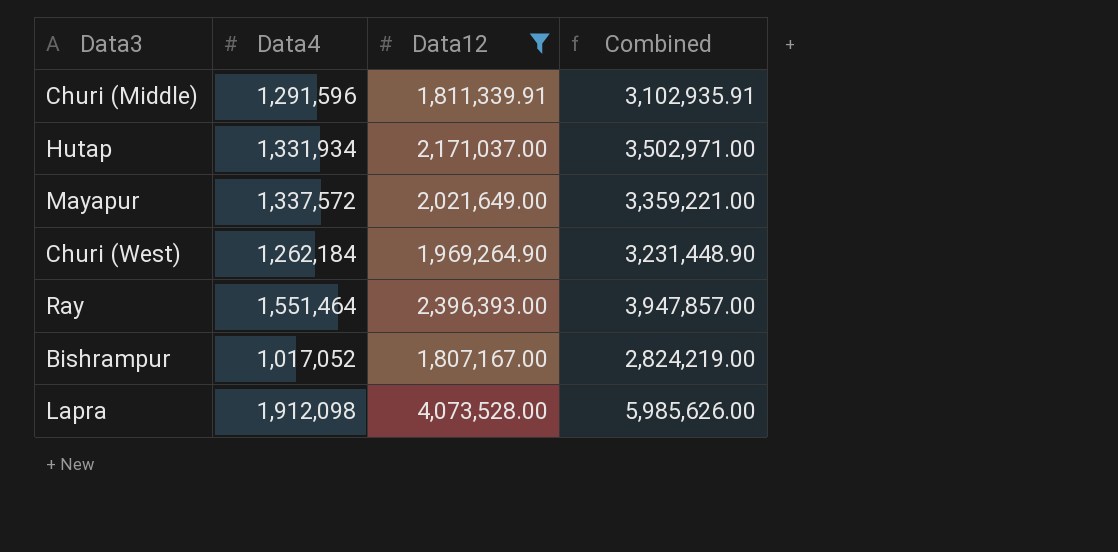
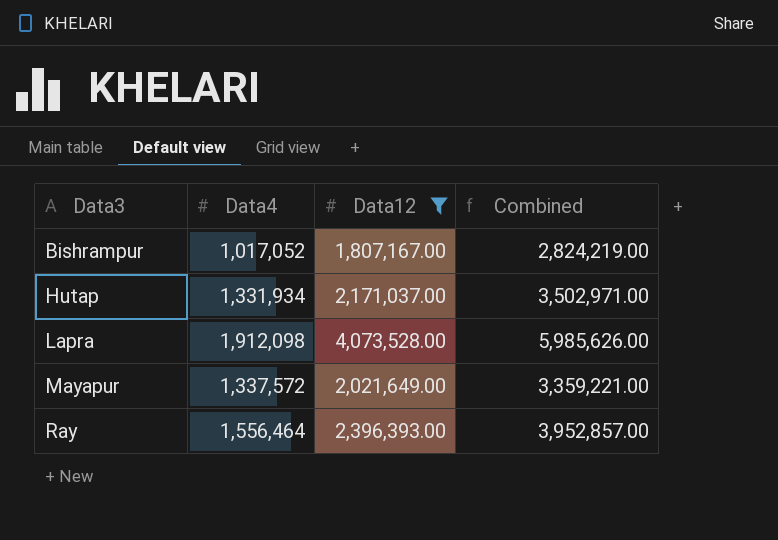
row order: none -> Data3 ascending
row Churi (Middle): 1,291,596 | 1,811,339.91 | 3,102,935.91 -> none
row Churi (West): 1,262,184 | 1,969,264.90 | 3,231,448.90 -> none
Ray | Data4: 1,551,464 -> 1,556,464
Ray | Combined: 3,947,857.00 -> 3,952,857.00

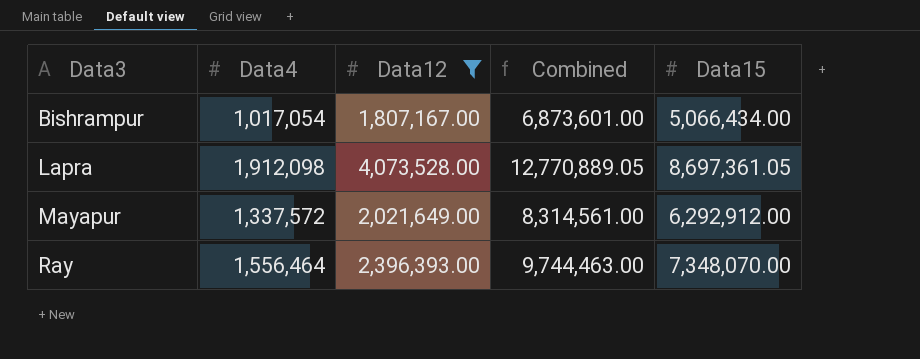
column Combined | formula: [Data4] + [Data12] -> [Data12] + [Data15]
column Data15 | position: none -> 5
row Hutap: 1,331,934 | 2,171,037.00 | 3,502,971.00 -> none
Bishrampur | Data4: 1,017,052 -> 1,017,054

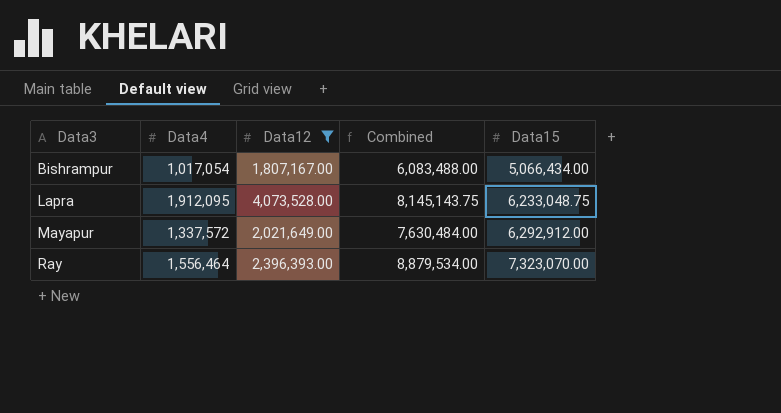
column Combined | formula: [Data12] + [Data15] -> [Data4] + [Data15]
Lapra | Data4: 1,912,098 -> 1,912,095
Lapra | Data15: 8,697,361.05 -> 6,233,048.75
Ray | Data15: 7,348,070.00 -> 7,323,070.00

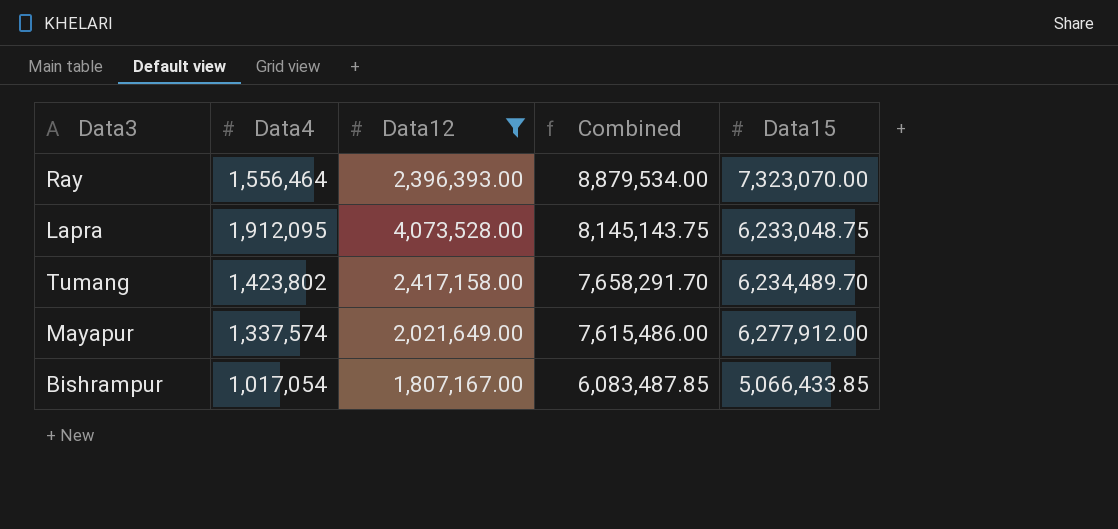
row order: Data3 ascending -> Combined descending
row Tumang: none -> 1,423,802 | 2,417,158.00 | 7,658,291.70 | 6,234,489.70
Mayapur | Data4: 1,337,572 -> 1,337,574
Mayapur | Combined: 7,630,484.00 -> 7,615,486.00
Mayapur | Data15: 6,292,912.00 -> 6,277,912.00
Bishrampur | Combined: 6,083,488.00 -> 6,083,487.85
Bishrampur | Data15: 5,066,434.00 -> 5,066,433.85

